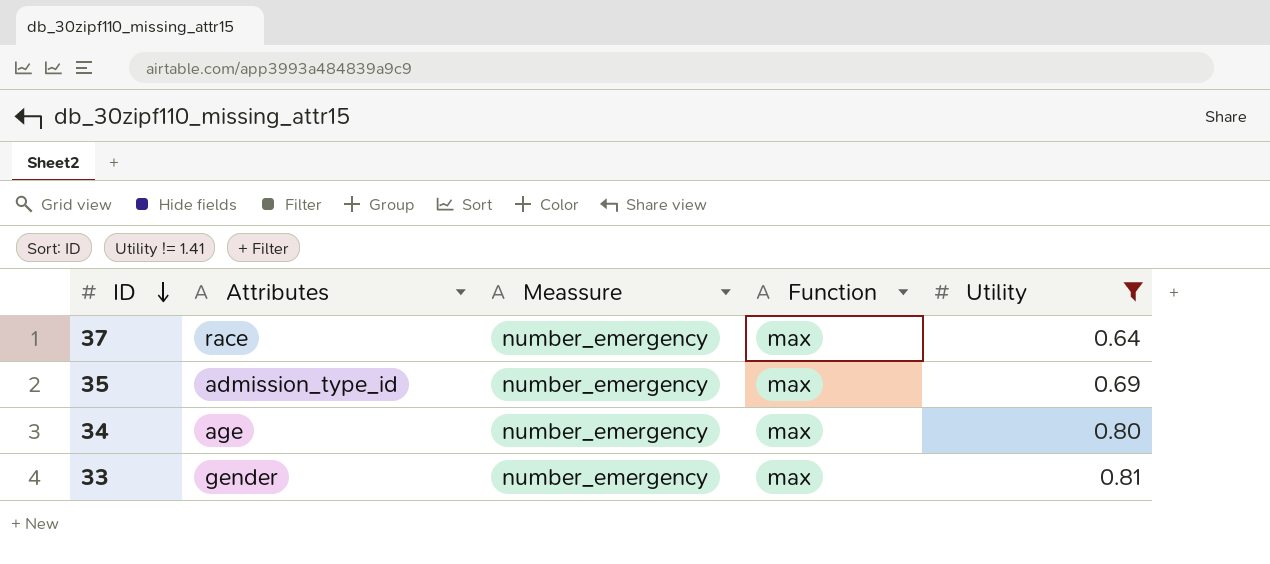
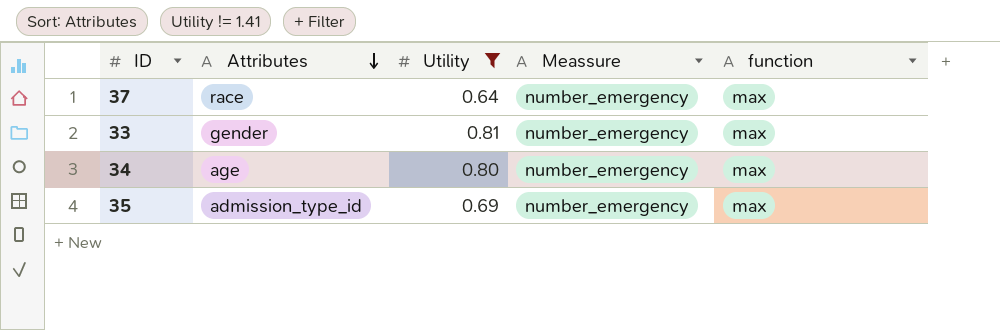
row order: ID descending -> Attributes descending
column Utility | position: 5 -> 3
column name: Function -> function

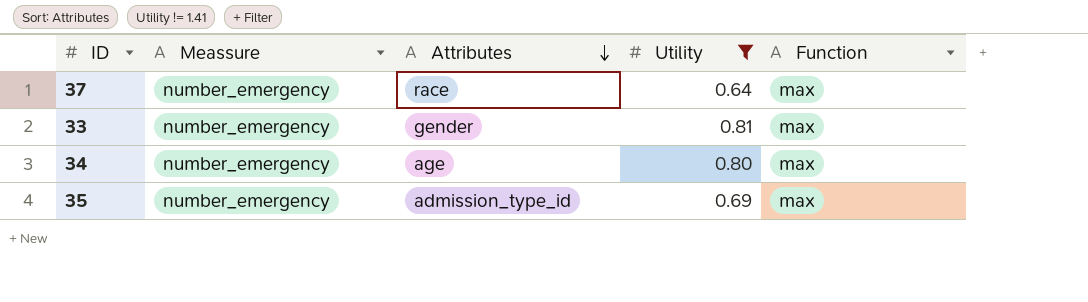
column Meassure | position: 4 -> 2
column name: function -> Function

